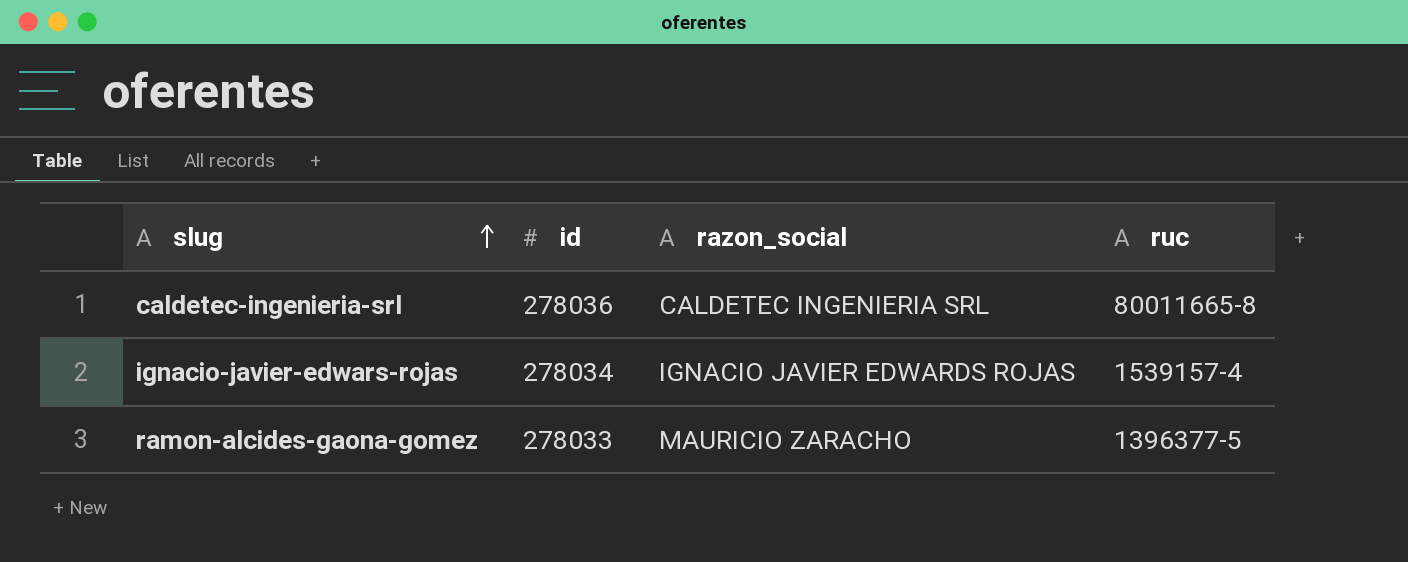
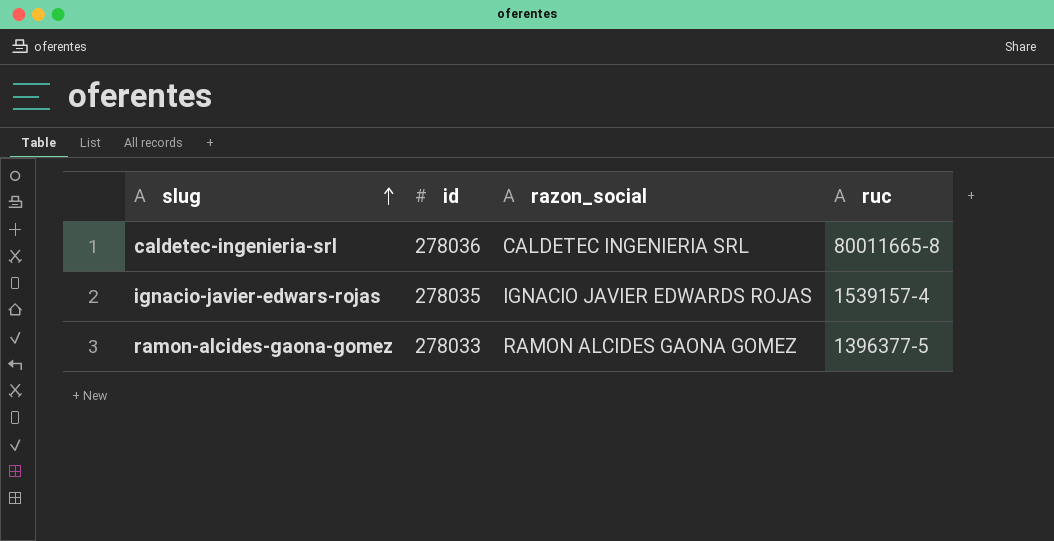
ignacio-javier-edwars-rojas | id: 278034 -> 278035
ramon-alcides-gaona-gomez | razon_social: MAURICIO ZARACHO -> RAMON ALCIDES GAONA GOMEZ

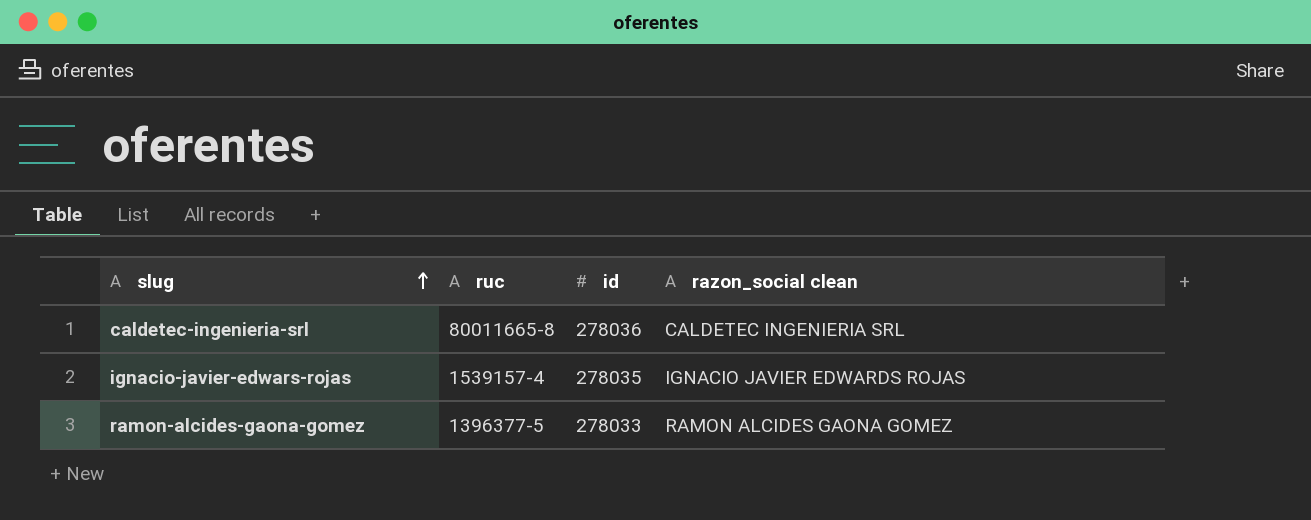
column ruc | position: 4 -> 2
column name: razon_social -> razon_social clean

